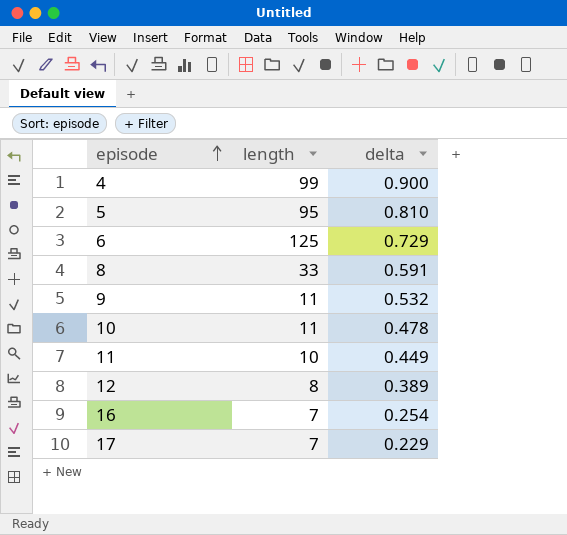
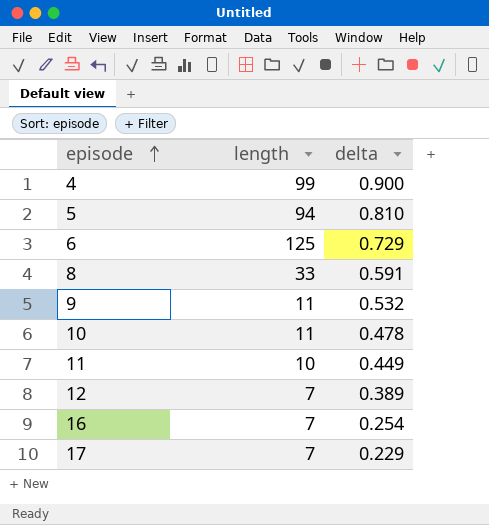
5 | length: 95 -> 94
12 | length: 8 -> 7

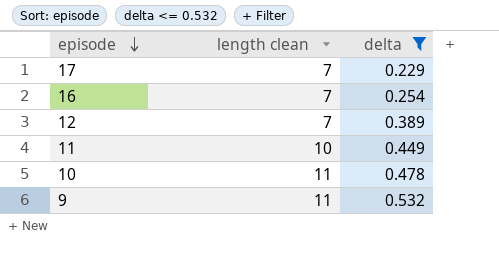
filter: none -> delta <= 0.532
row order: episode ascending -> episode descending
column name: length -> length clean

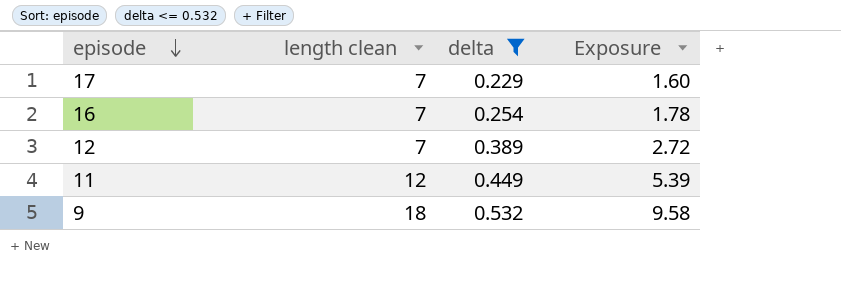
column Exposure | formula: none -> [length clean] * [delta]
row 10: 11 | 0.478 -> none
11 | length clean: 10 -> 12
9 | length clean: 11 -> 18

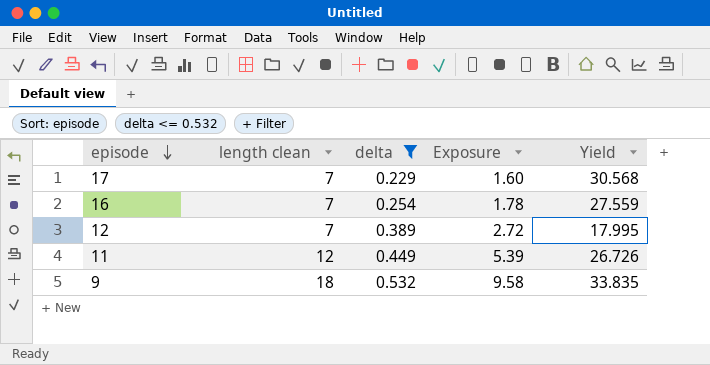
column Yield | formula: none -> [length clean] / [delta]

